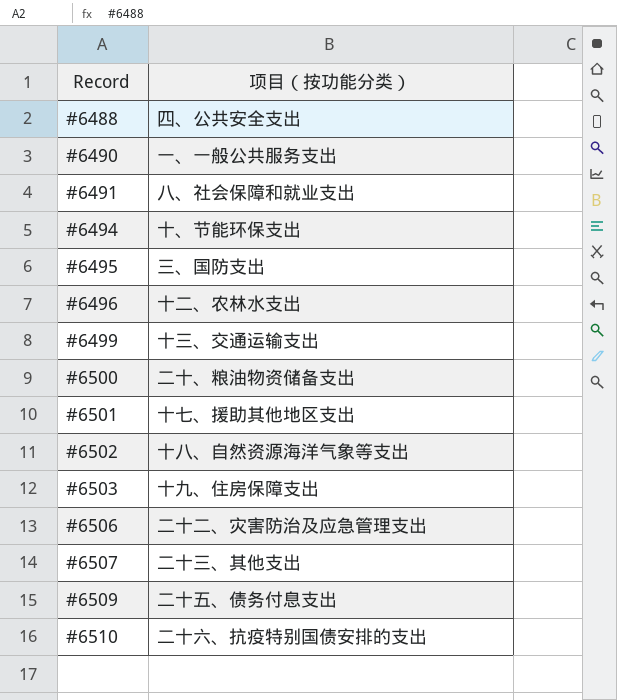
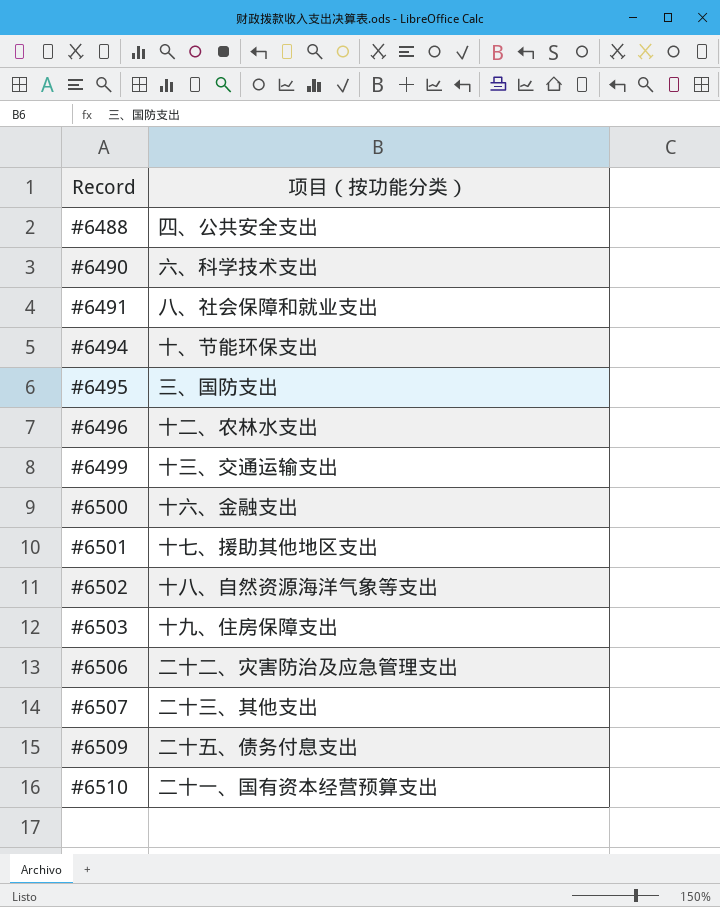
#6490 | 项目（按功能分类）: 一、一般公共服务支出 -> 六、科学技术支出
#6500 | 项目（按功能分类）: 二十、粮油物资储备支出 -> 十六、金融支出
#6510 | 项目（按功能分类）: 二十六、抗疫特别国债安排的支出 -> 二十一、国有资本经营预算支出

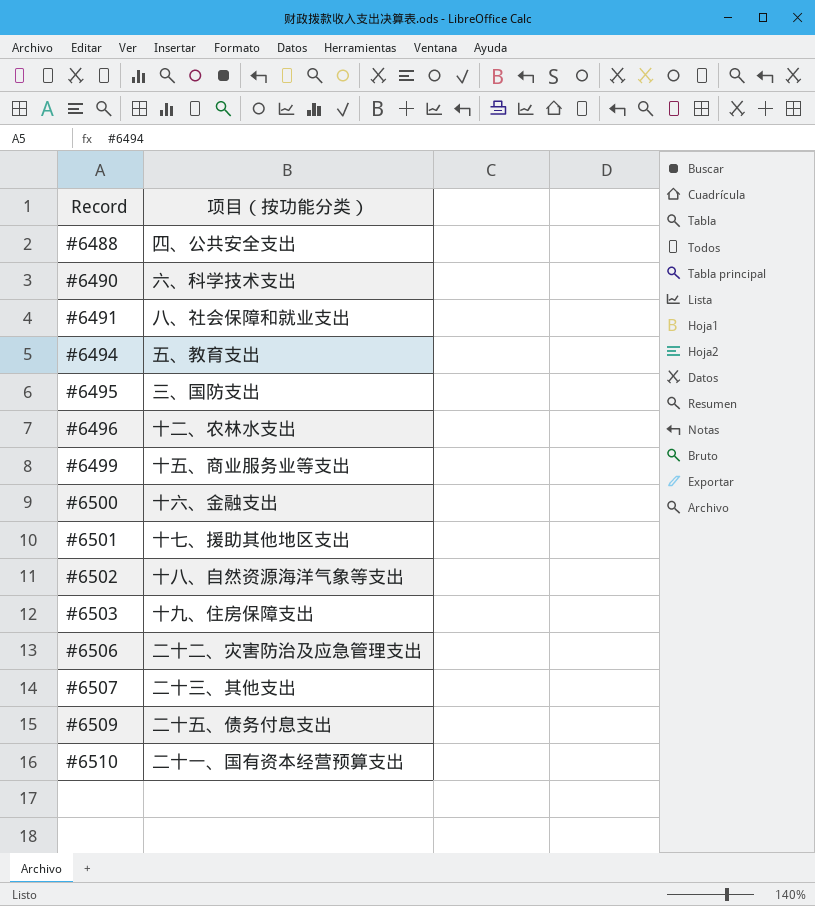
#6494 | 项目（按功能分类）: 十、节能环保支出 -> 五、教育支出
#6499 | 项目（按功能分类）: 十三、交通运输支出 -> 十五、商业服务业等支出

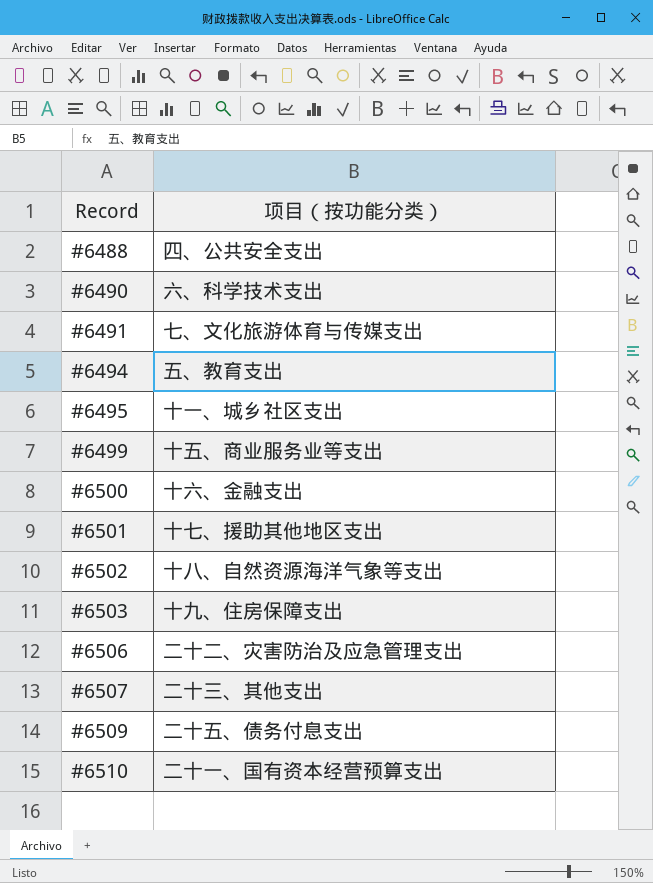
row #6496: 十二、农林水支出 -> none
#6491 | 项目（按功能分类）: 八、社会保障和就业支出 -> 七、文化旅游体育与传媒支出
#6495 | 项目（按功能分类）: 三、国防支出 -> 十一、城乡社区支出

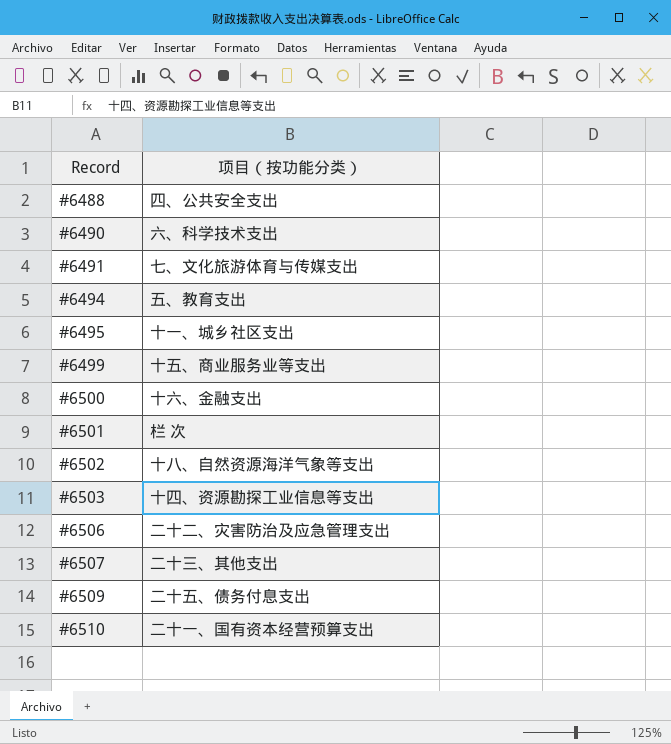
#6501 | 项目（按功能分类）: 十七、援助其他地区支出 -> 栏 次
#6503 | 项目（按功能分类）: 十九、住房保障支出 -> 十四、资源勘探工业信息等支出

